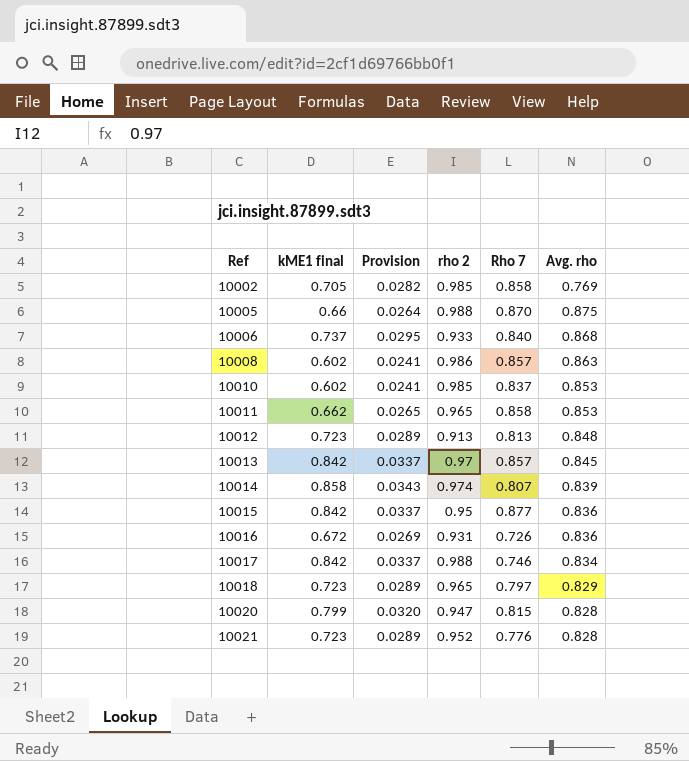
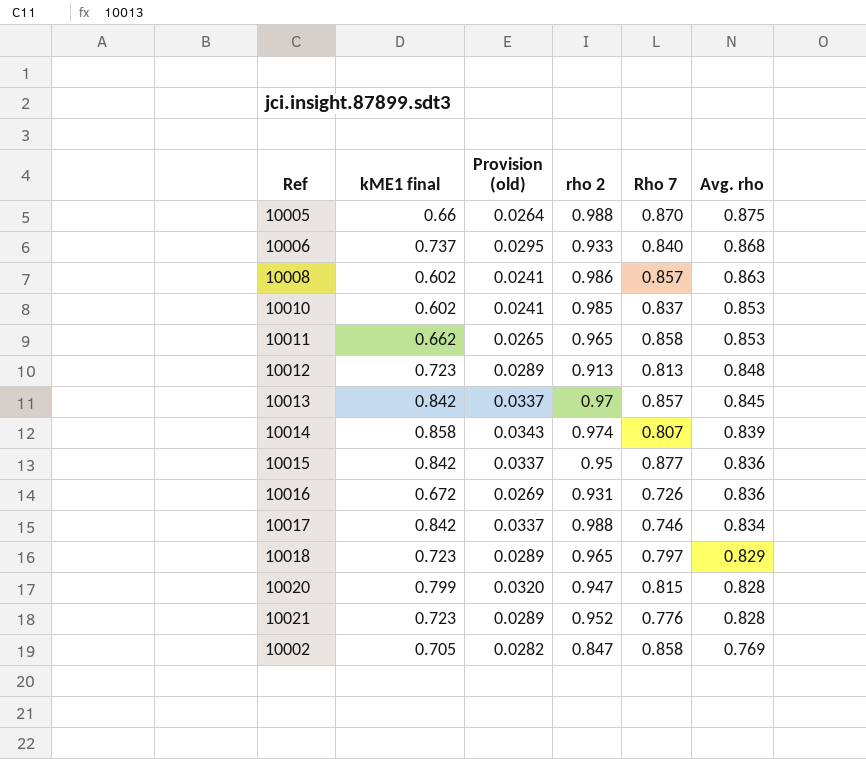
row order: Ref ascending -> Avg. rho descending
column name: Provision -> Provision (old)
10002 | rho 2: 0.985 -> 0.847

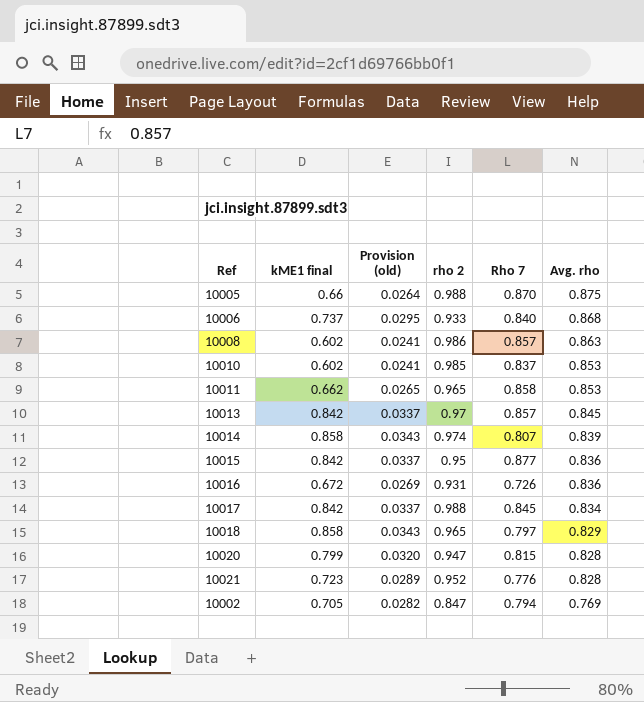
row 10012: 0.723 | 0.0289 | 0.913 | 0.813 | 0.848 -> none
10017 | Rho 7: 0.746 -> 0.845
10018 | kME1 final: 0.723 -> 0.858
10018 | Provision (old): 0.0289 -> 0.0343
10002 | Rho 7: 0.858 -> 0.794

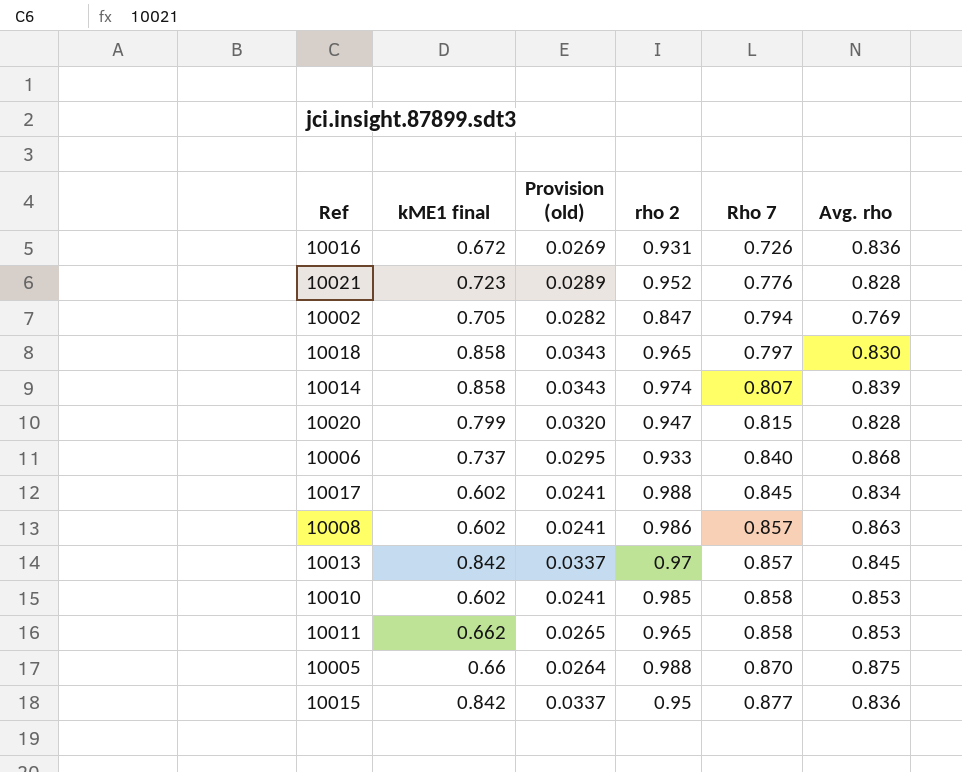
row order: Avg. rho descending -> Rho 7 ascending
10018 | Avg. rho: 0.829 -> 0.830
10017 | kME1 final: 0.842 -> 0.602
10017 | Provision (old): 0.0337 -> 0.0241
10010 | Rho 7: 0.837 -> 0.858

